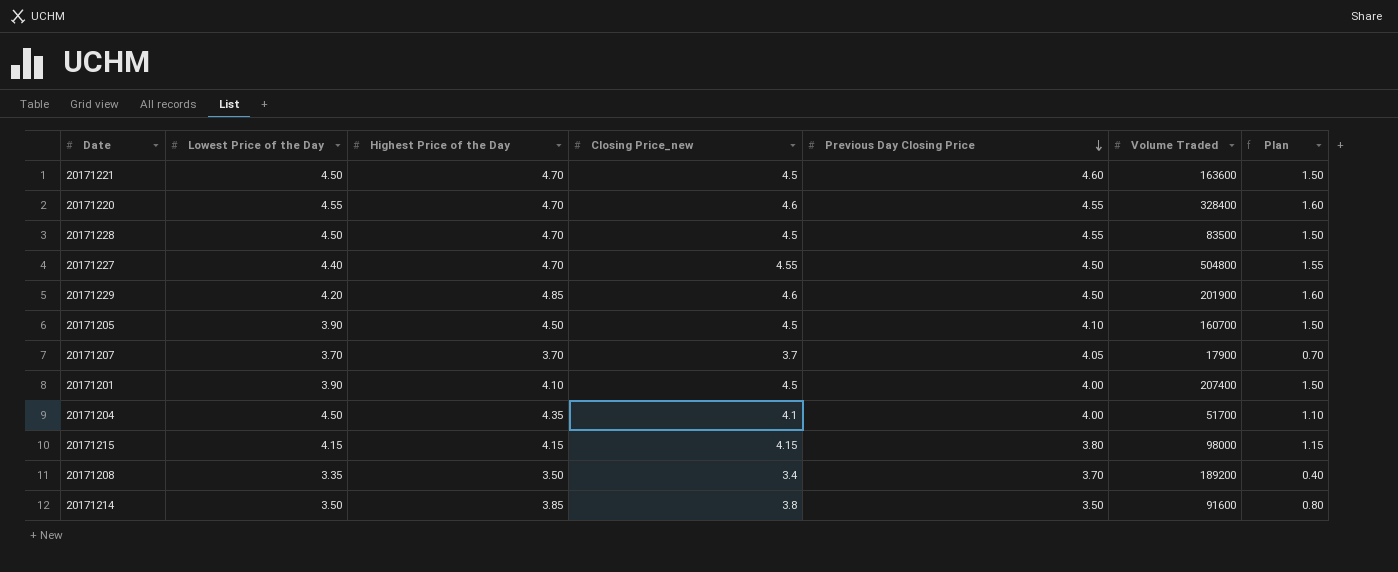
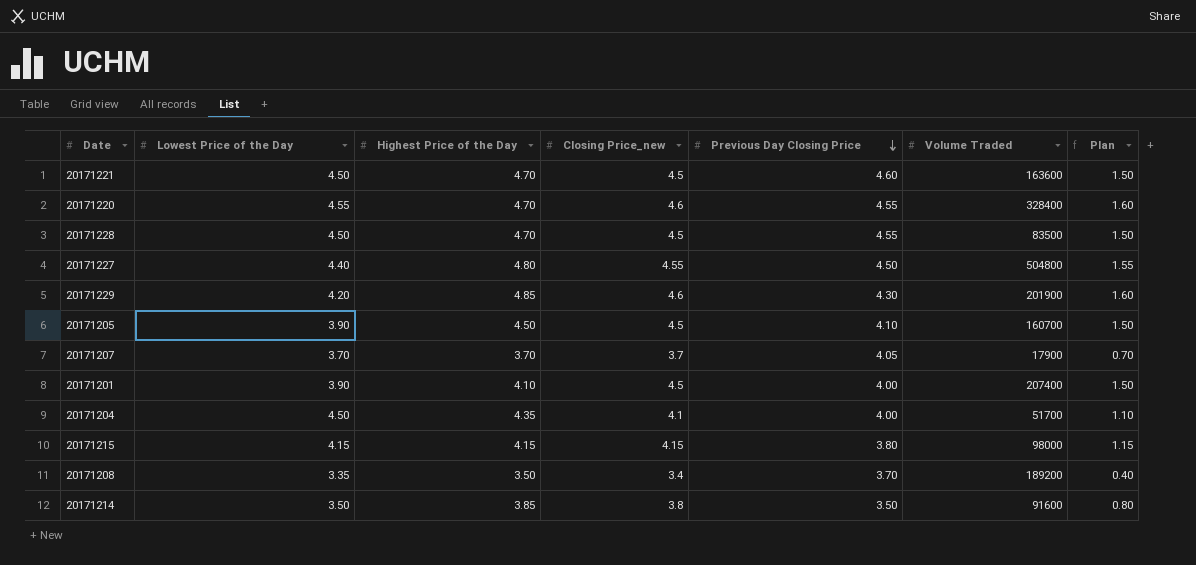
20171227 | Highest Price of the Day: 4.70 -> 4.80
20171229 | Previous Day Closing Price: 4.50 -> 4.30

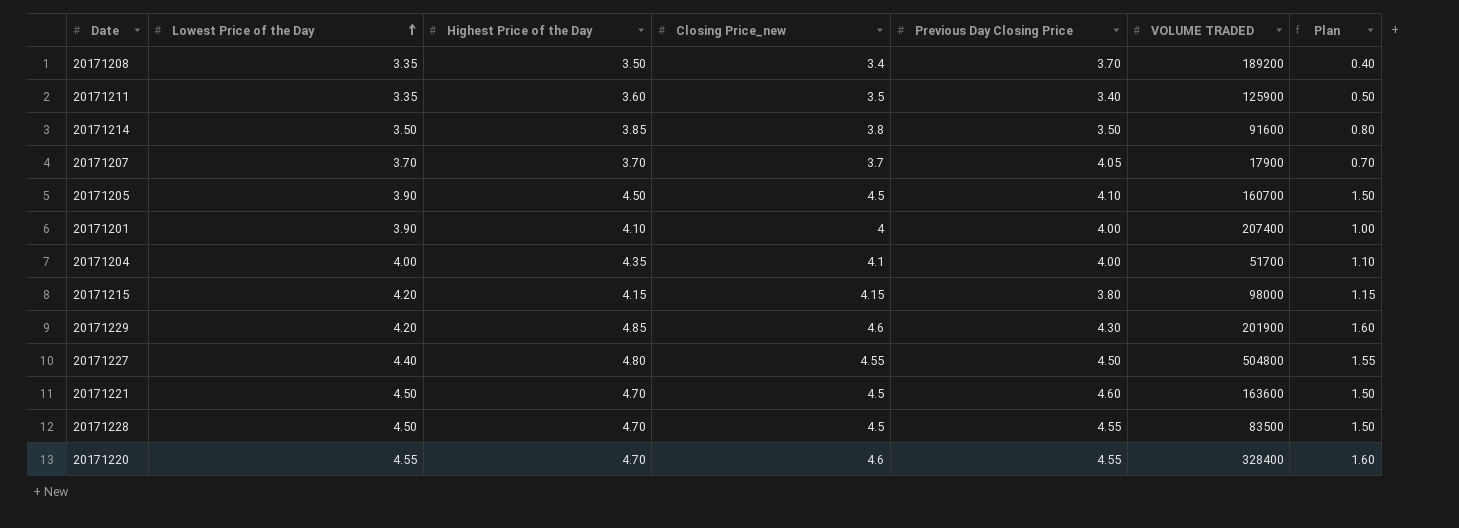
row order: Previous Day Closing Price descending -> Lowest Price of the Day ascending
column name: Volume Traded -> VOLUME TRADED
row 20171211: none -> 3.35 | 3.60 | 3.5 | 3.40 | 125900 | 0.50
20171201 | Closing Price_new: 4.5 -> 4
20171201 | Plan: 1.50 -> 1.00
20171204 | Lowest Price of the Day: 4.50 -> 4.00
20171215 | Lowest Price of the Day: 4.15 -> 4.20

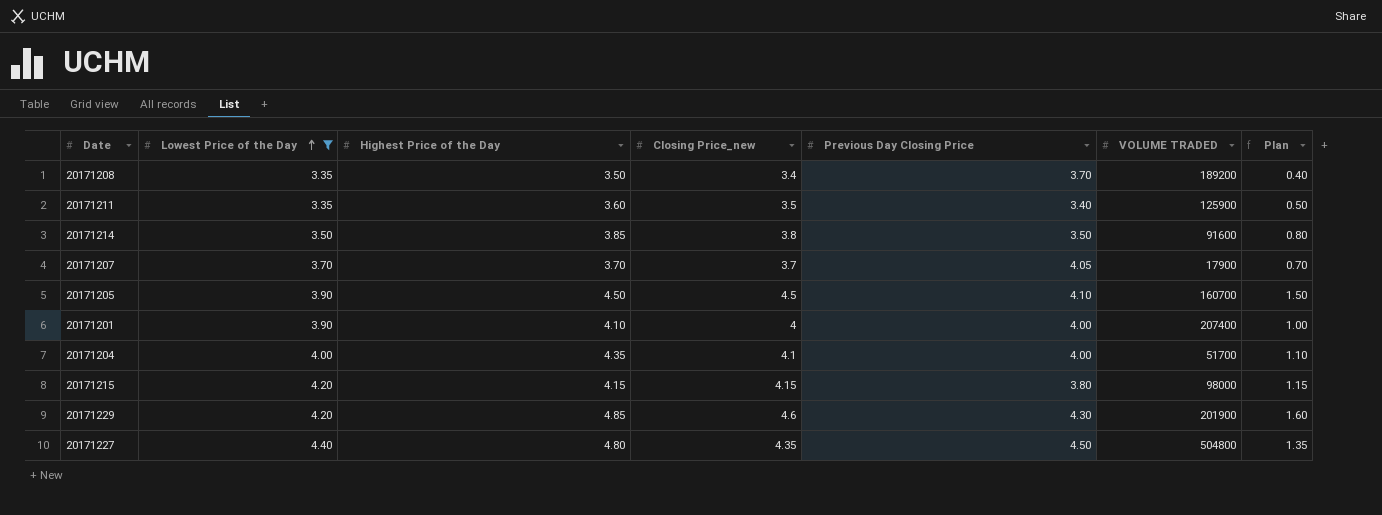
filter: none -> Lowest Price of the Day <= 4.40
20171227 | Closing Price_new: 4.55 -> 4.35
20171227 | Plan: 1.55 -> 1.35

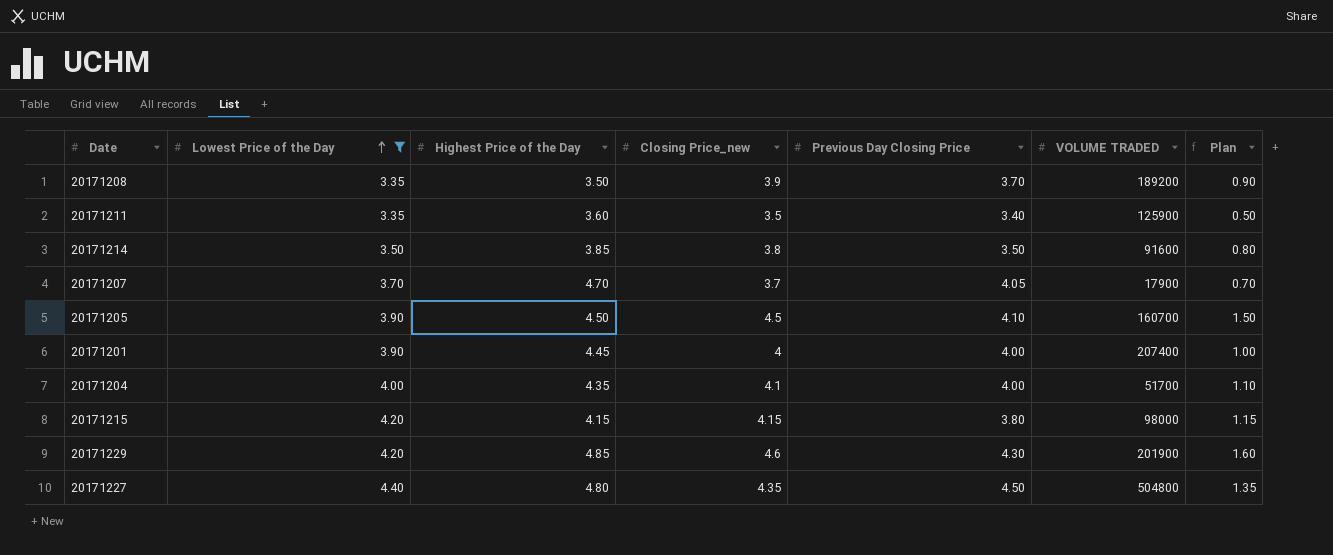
20171208 | Closing Price_new: 3.4 -> 3.9
20171208 | Plan: 0.40 -> 0.90
20171207 | Highest Price of the Day: 3.70 -> 4.70
20171201 | Highest Price of the Day: 4.10 -> 4.45

